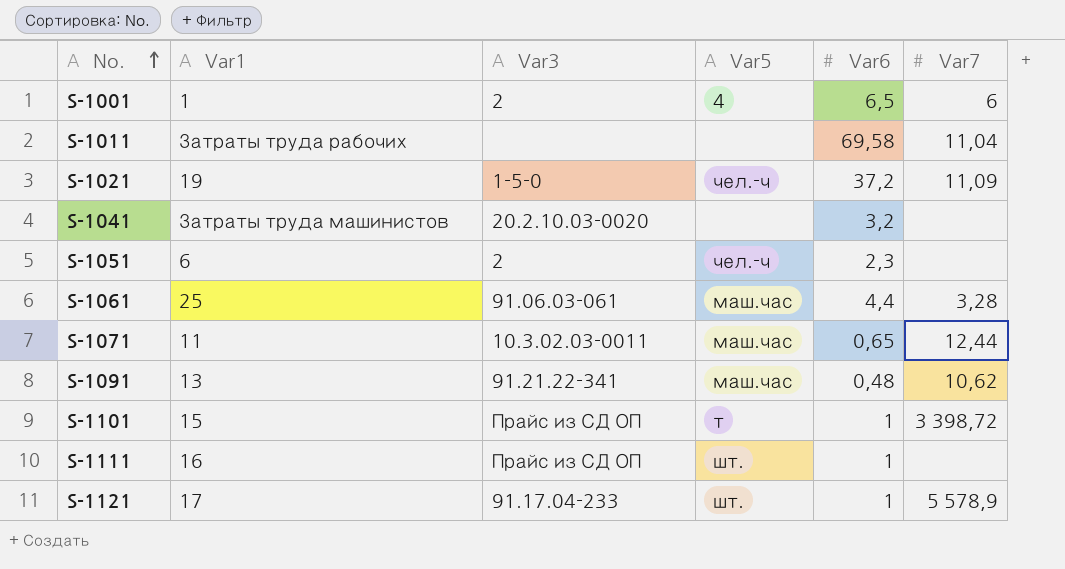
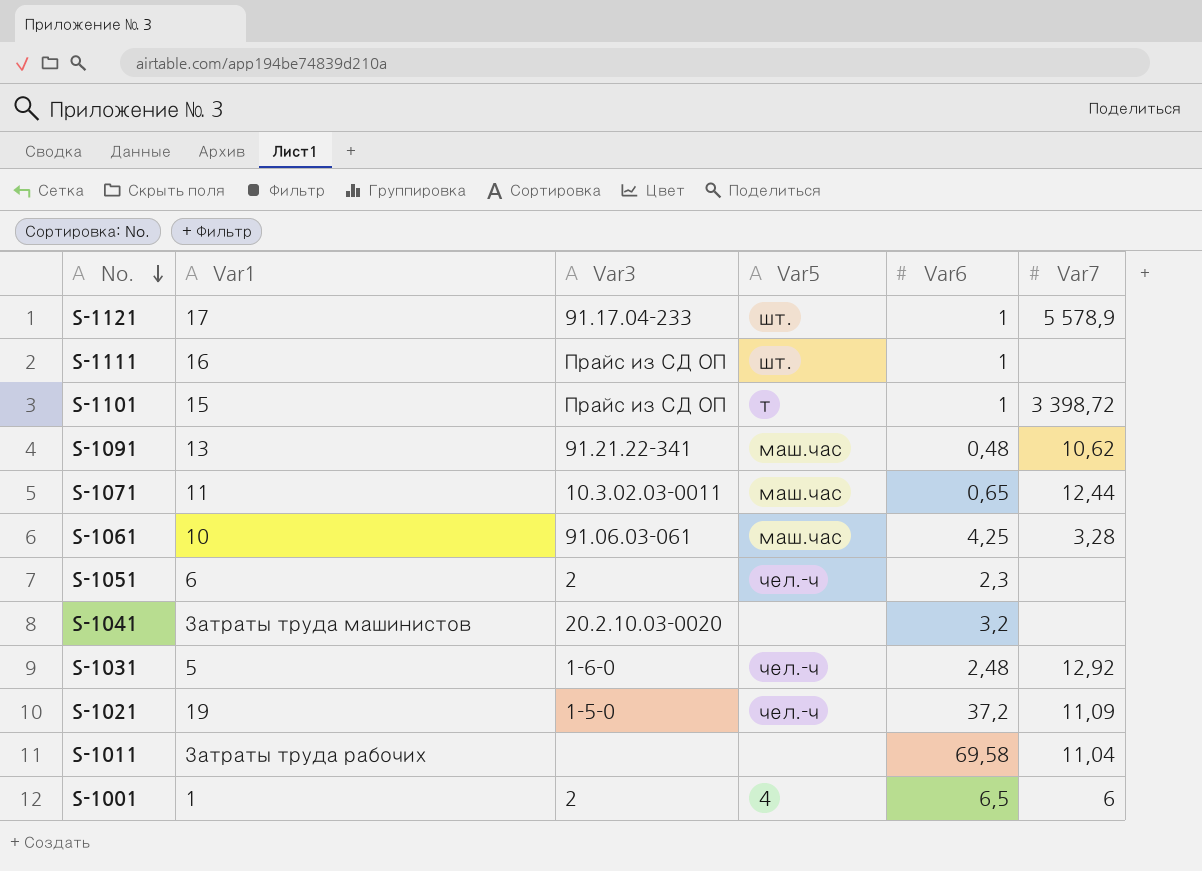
row order: No. ascending -> No. descending
S-1061 | Var1: 25 -> 10
S-1061 | Var6: 4,4 -> 4,25
row S-1031: none -> 5 | 1-6-0 | чел.-ч | 2,48 | 12,92

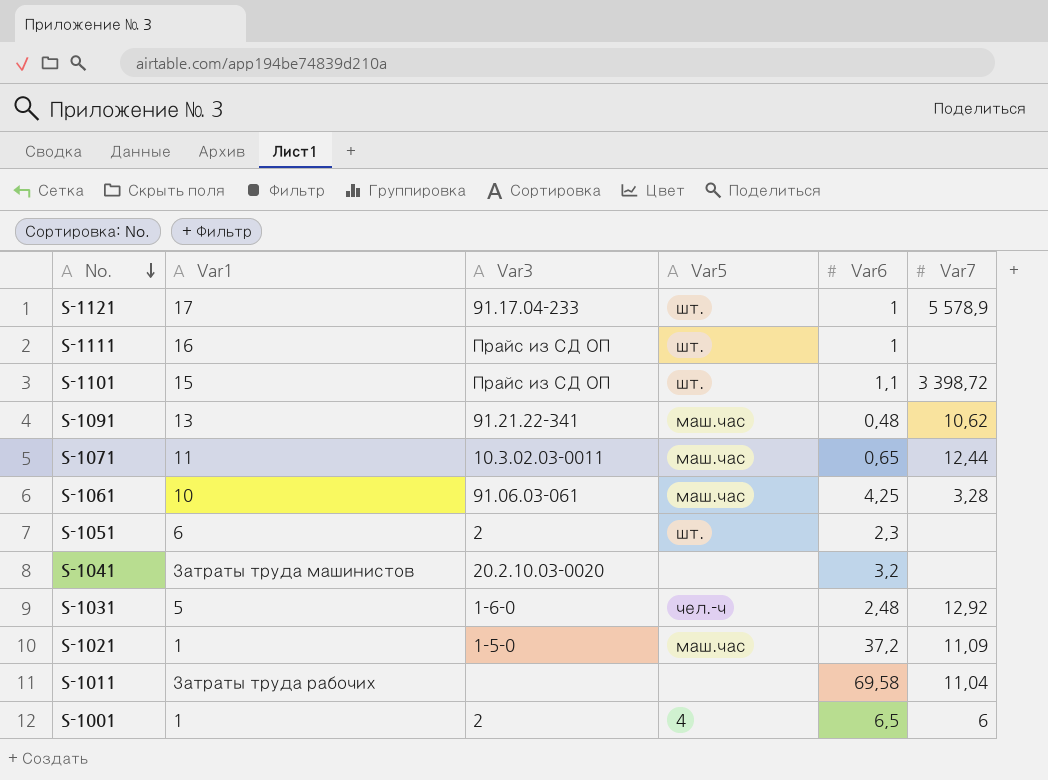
S-1101 | Var5: т -> шт.
S-1101 | Var6: 1 -> 1,1
S-1051 | Var5: чел.-ч -> шт.
S-1021 | Var1: 19 -> 1
S-1021 | Var5: чел.-ч -> маш.час

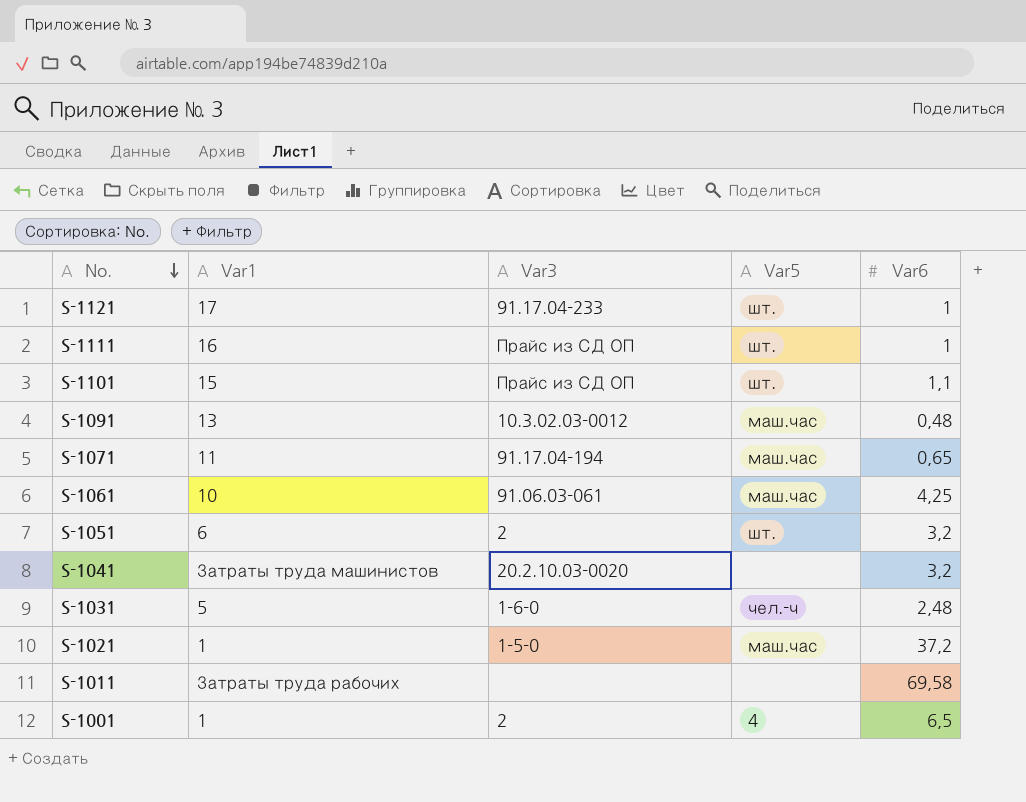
column Var7 | position: 6 -> none
S-1091 | Var3: 91.21.22-341 -> 10.3.02.03-0012
S-1071 | Var3: 10.3.02.03-0011 -> 91.17.04-194
S-1051 | Var6: 2,3 -> 3,2

